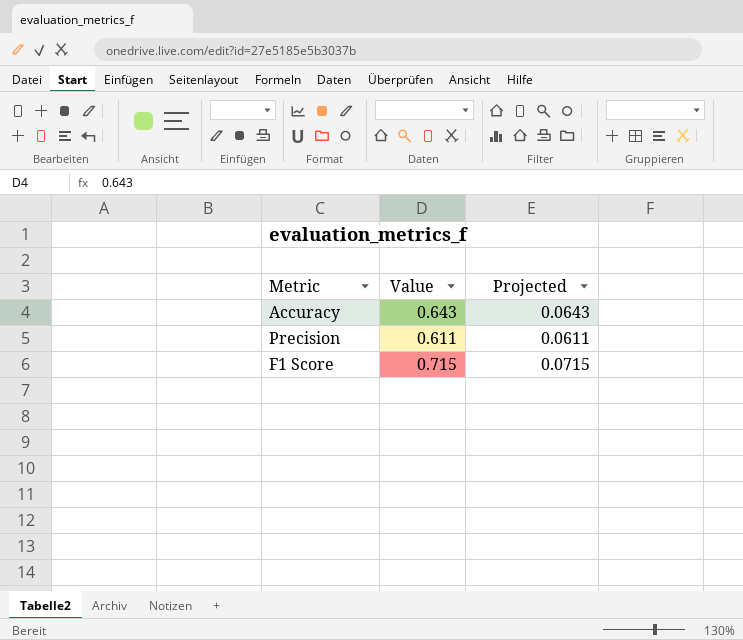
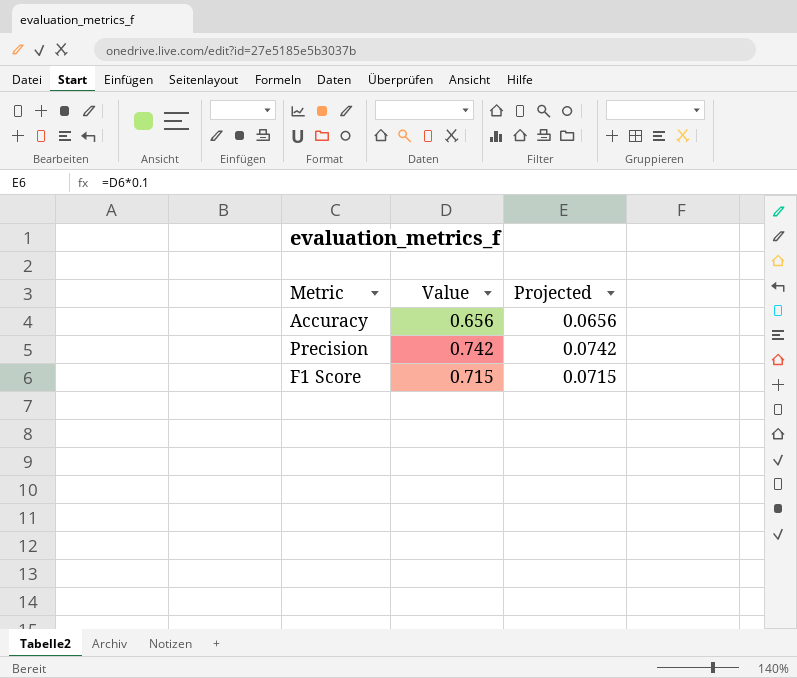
Accuracy | Value: 0.643 -> 0.656
Accuracy | Projected: 0.0643 -> 0.0656
Precision | Value: 0.611 -> 0.742
Precision | Projected: 0.0611 -> 0.0742

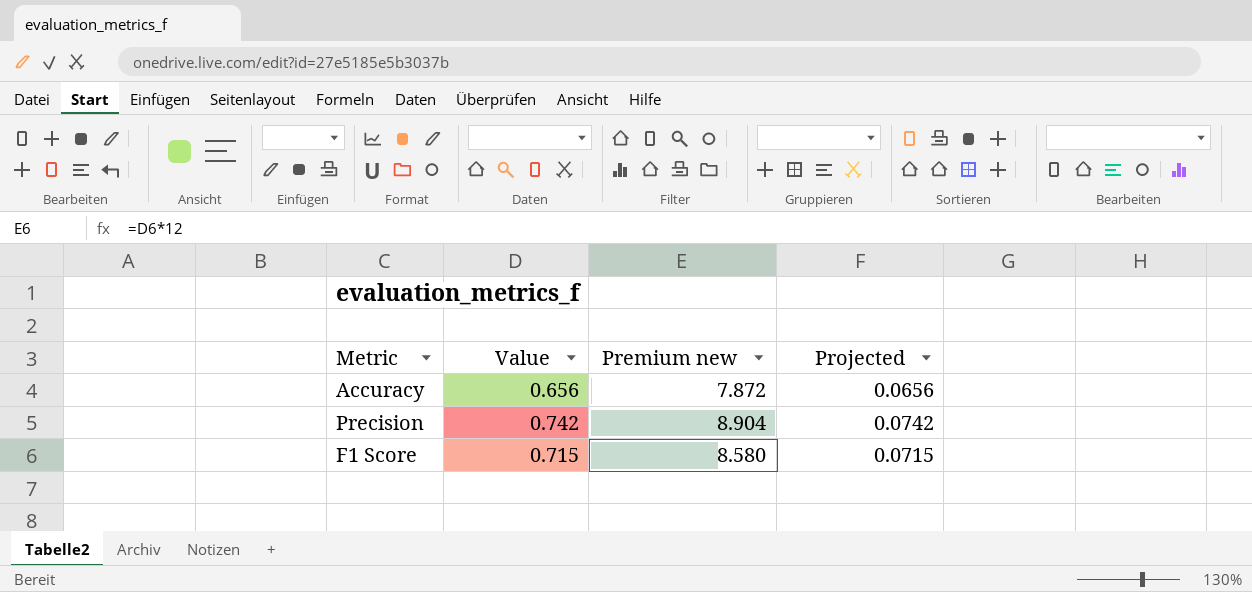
column Premium new | formula: none -> [Value] * 12

